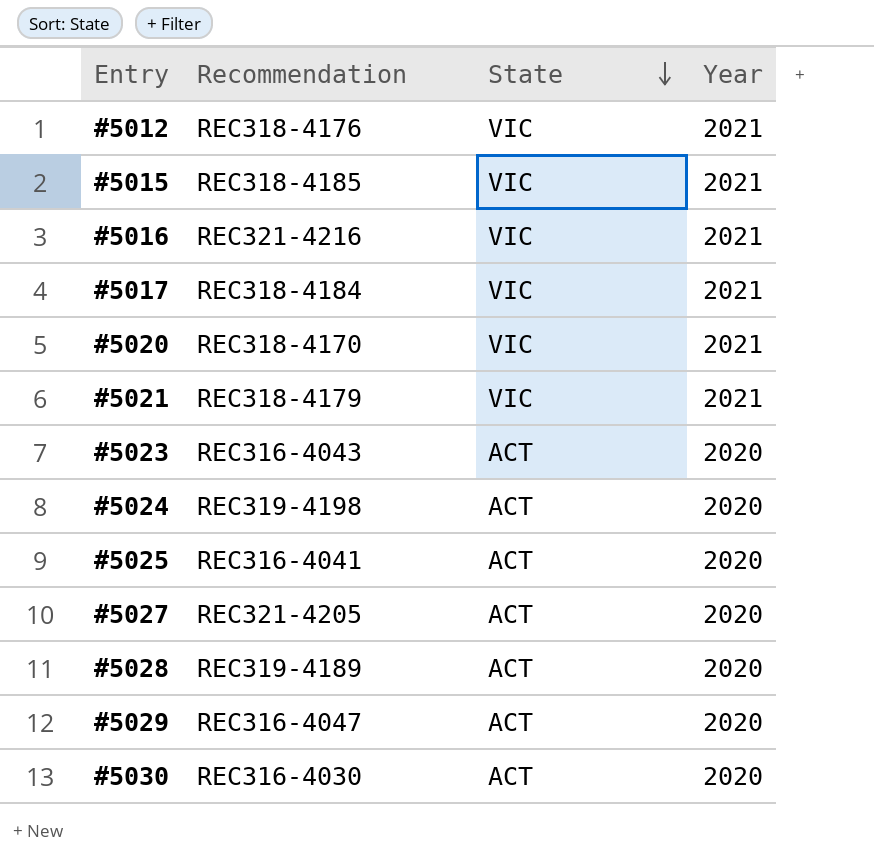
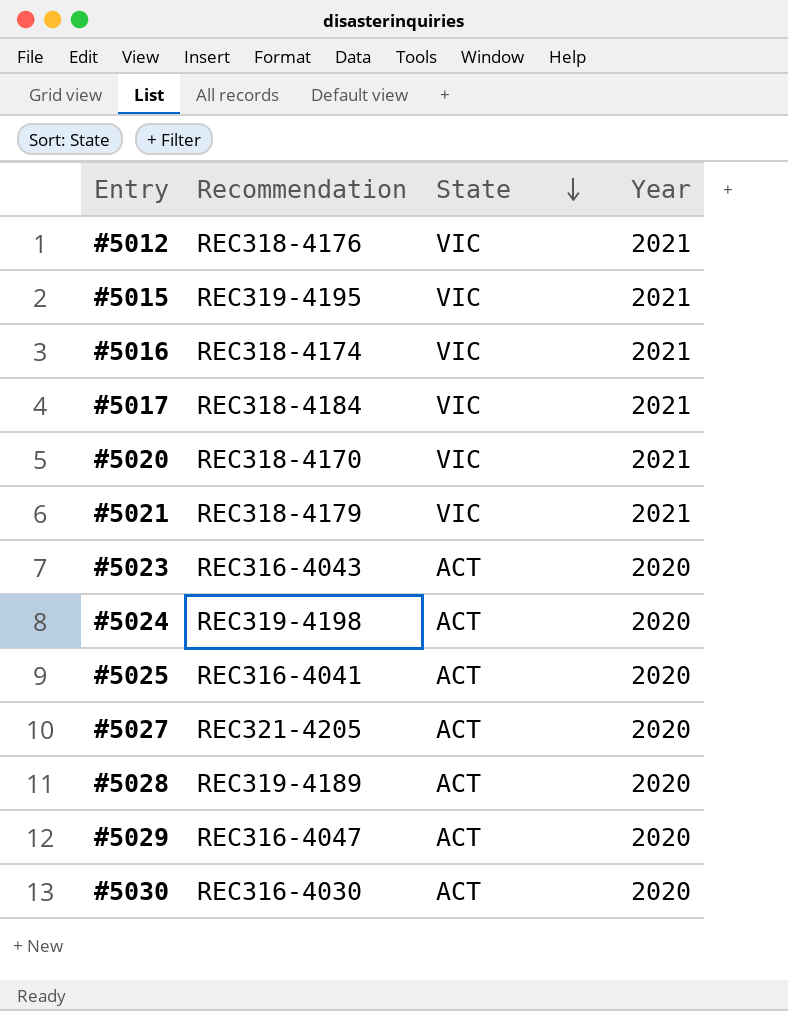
#5015 | Recommendation: REC318-4185 -> REC319-4195
#5016 | Recommendation: REC321-4216 -> REC318-4174

